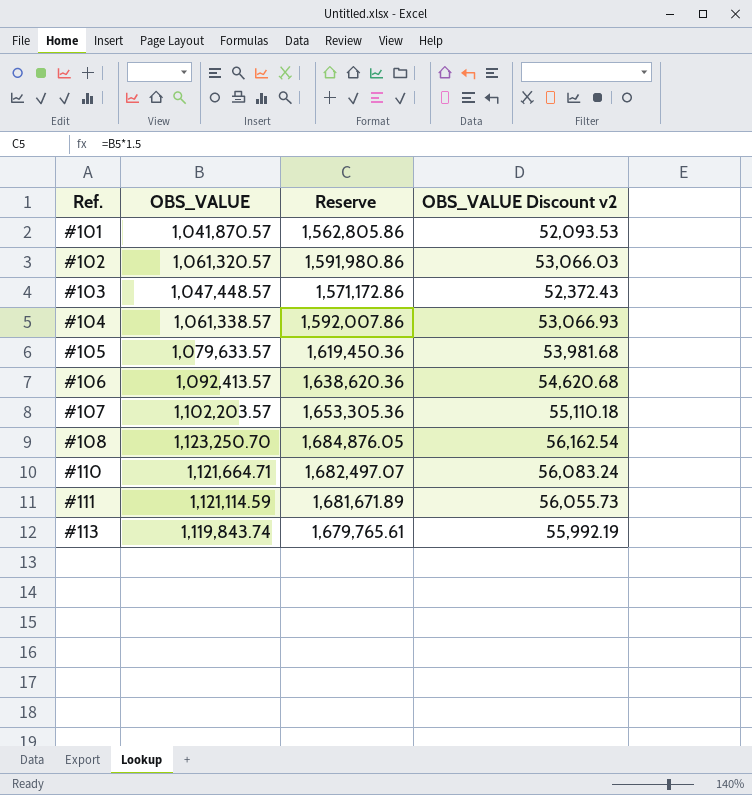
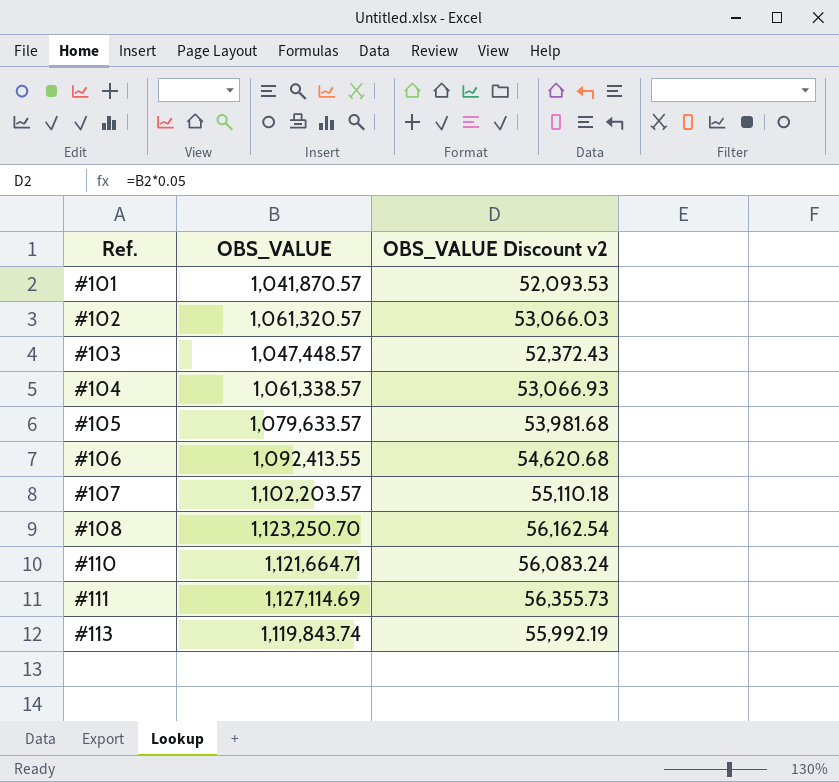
column Reserve | formula: [OBS_VALUE] * 1.5 -> none
#106 | OBS_VALUE: 1,092,413.57 -> 1,092,413.55
#111 | OBS_VALUE: 1,121,114.59 -> 1,127,114.69
#111 | OBS_VALUE Discount v2: 56,055.73 -> 56,355.73

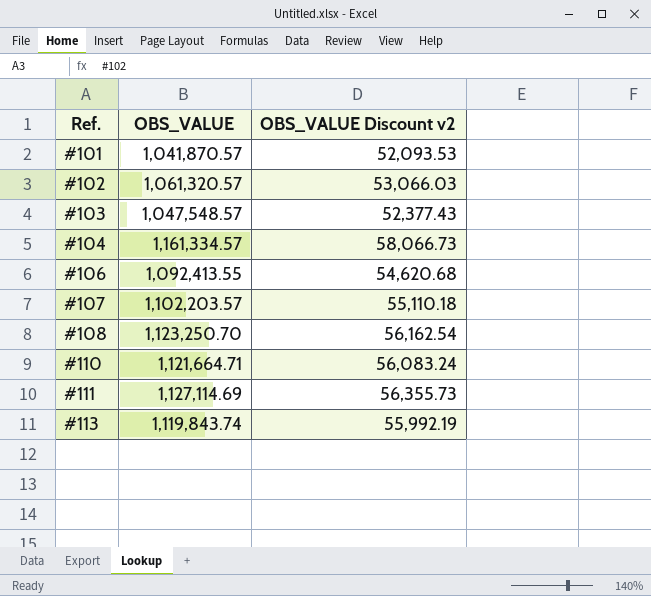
row #105: 1,079,633.57 | 53,981.68 -> none
#103 | OBS_VALUE: 1,047,448.57 -> 1,047,548.57
#103 | OBS_VALUE Discount v2: 52,372.43 -> 52,377.43
#104 | OBS_VALUE: 1,061,338.57 -> 1,161,334.57
#104 | OBS_VALUE Discount v2: 53,066.93 -> 58,066.73

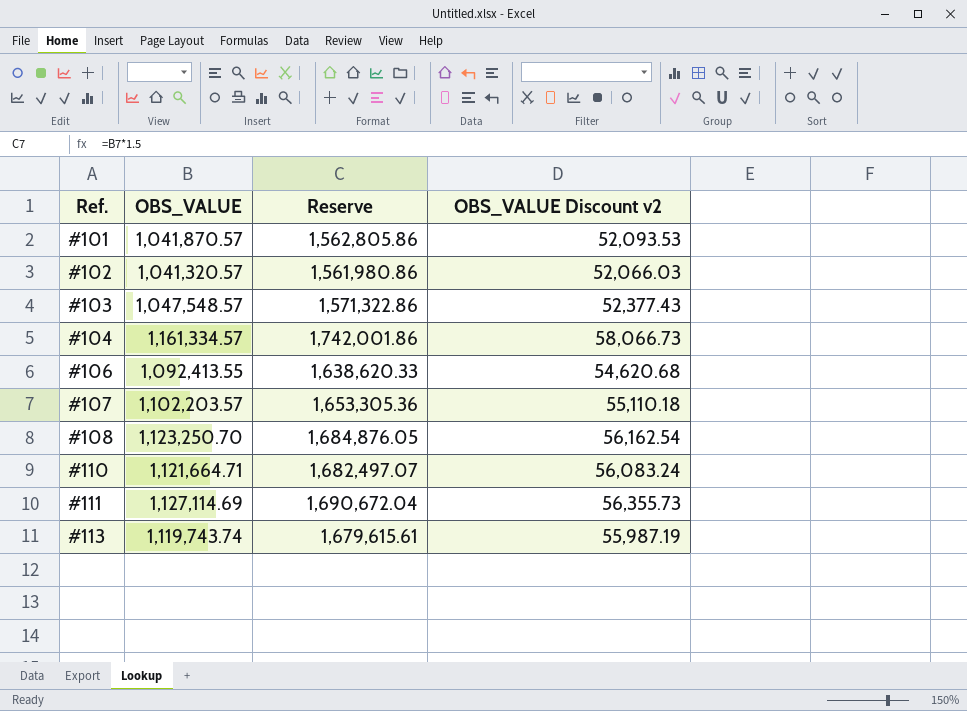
column Reserve | formula: none -> [OBS_VALUE] * 1.5
#102 | OBS_VALUE: 1,061,320.57 -> 1,041,320.57
#102 | OBS_VALUE Discount v2: 53,066.03 -> 52,066.03
#113 | OBS_VALUE: 1,119,843.74 -> 1,119,743.74
#113 | OBS_VALUE Discount v2: 55,992.19 -> 55,987.19

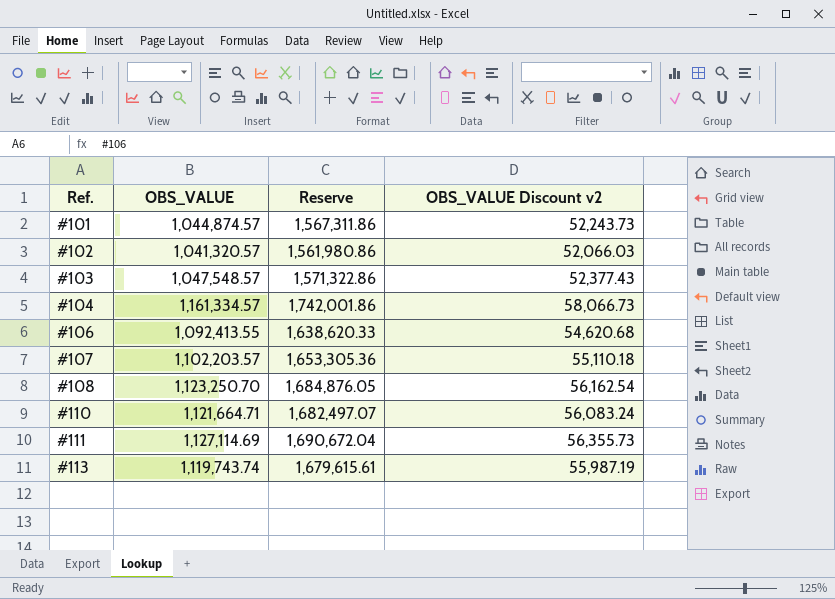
#101 | OBS_VALUE: 1,041,870.57 -> 1,044,874.57
#101 | Reserve: 1,562,805.86 -> 1,567,311.86
#101 | OBS_VALUE Discount v2: 52,093.53 -> 52,243.73

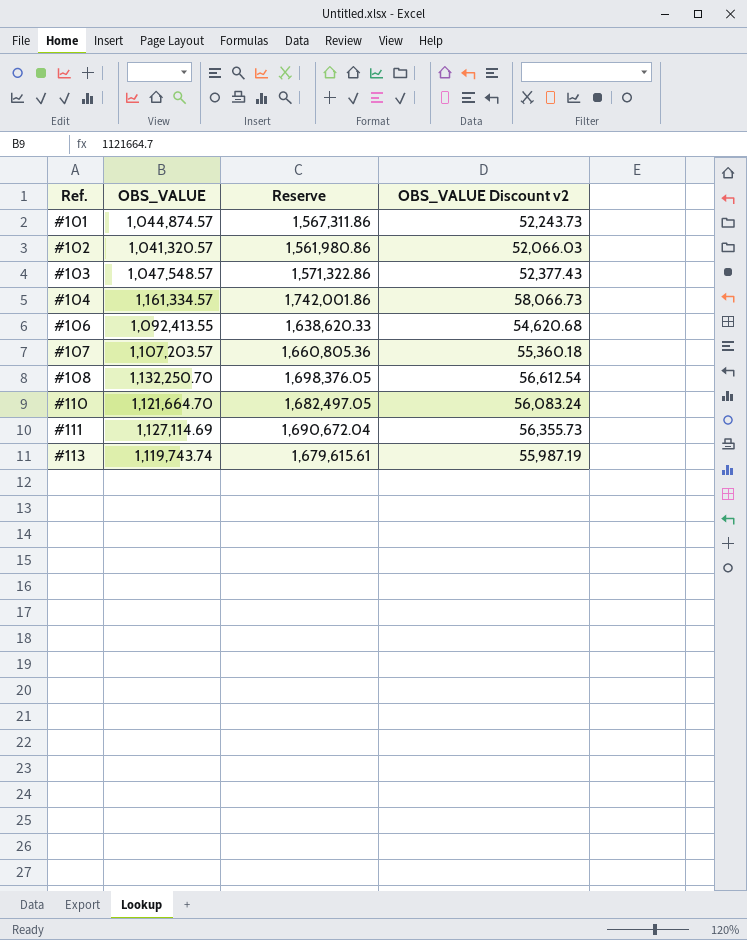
#107 | OBS_VALUE: 1,102,203.57 -> 1,107,203.57
#107 | Reserve: 1,653,305.36 -> 1,660,805.36
#107 | OBS_VALUE Discount v2: 55,110.18 -> 55,360.18
#108 | OBS_VALUE: 1,123,250.70 -> 1,132,250.70
#108 | Reserve: 1,684,876.05 -> 1,698,376.05
#108 | OBS_VALUE Discount v2: 56,162.54 -> 56,612.54
#110 | OBS_VALUE: 1,121,664.71 -> 1,121,664.70
#110 | Reserve: 1,682,497.07 -> 1,682,497.05

